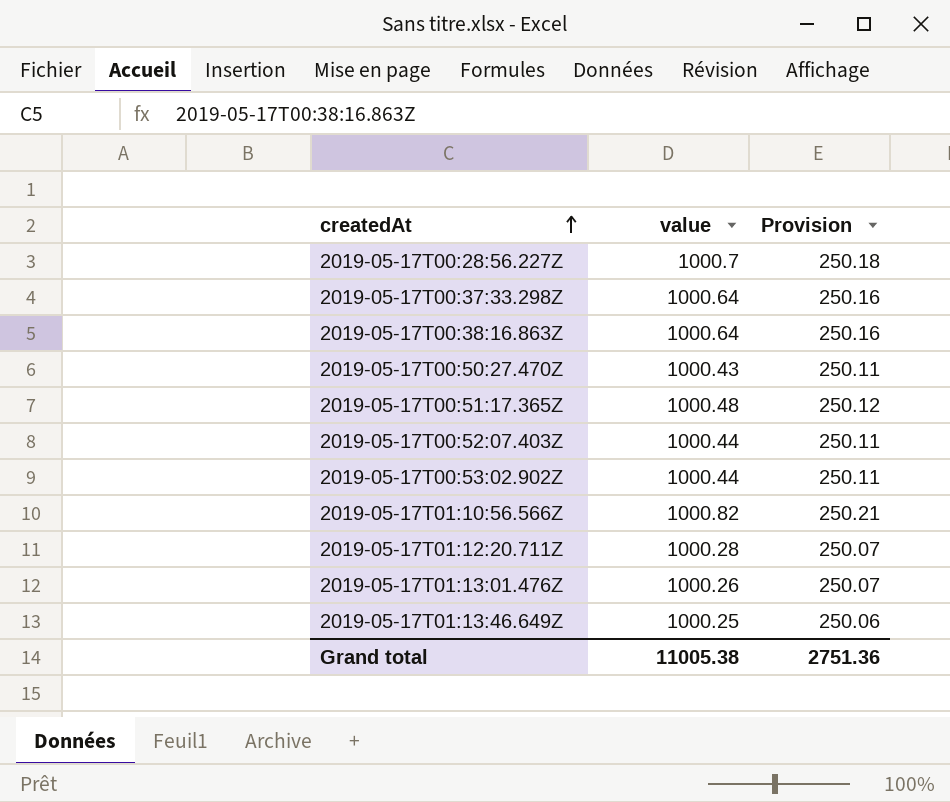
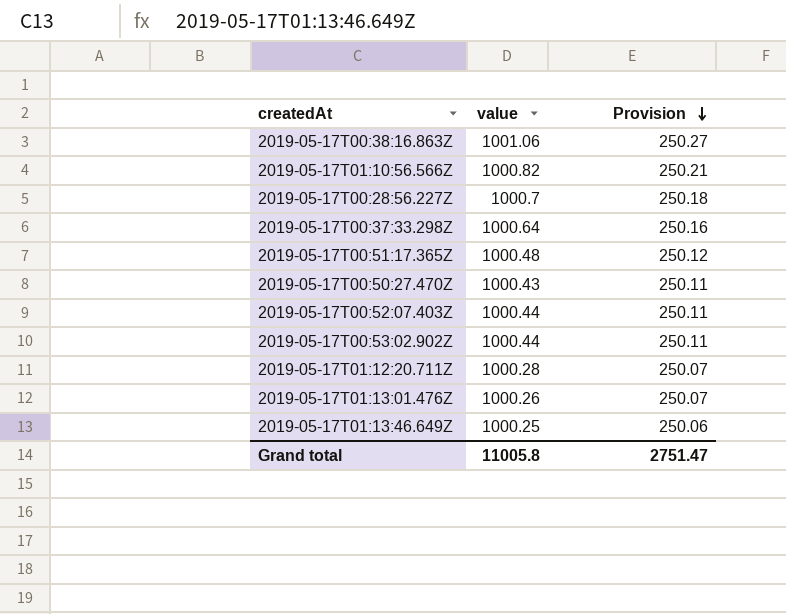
row order: createdAt ascending -> Provision descending
2019-05-17T00:38:16.863Z | value: 1000.64 -> 1001.06
2019-05-17T00:38:16.863Z | Provision: 250.16 -> 250.27
Grand total | value: 11005.38 -> 11005.8
Grand total | Provision: 2751.36 -> 2751.47

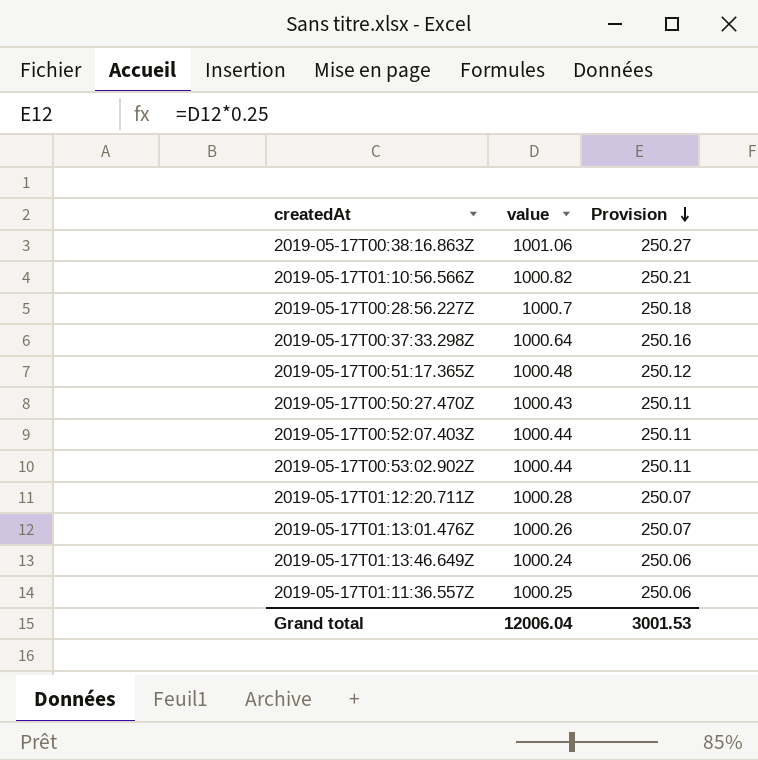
2019-05-17T01:13:46.649Z | value: 1000.25 -> 1000.24
row 2019-05-17T01:11:36.557Z: none -> 1000.25 | 250.06
Grand total | value: 11005.8 -> 12006.04
Grand total | Provision: 2751.47 -> 3001.53

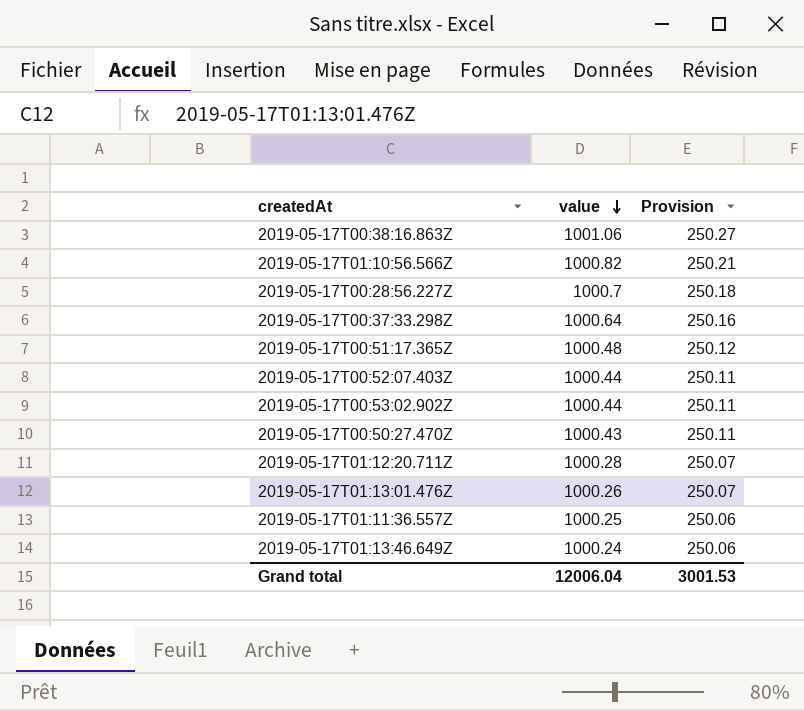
row order: Provision descending -> value descending

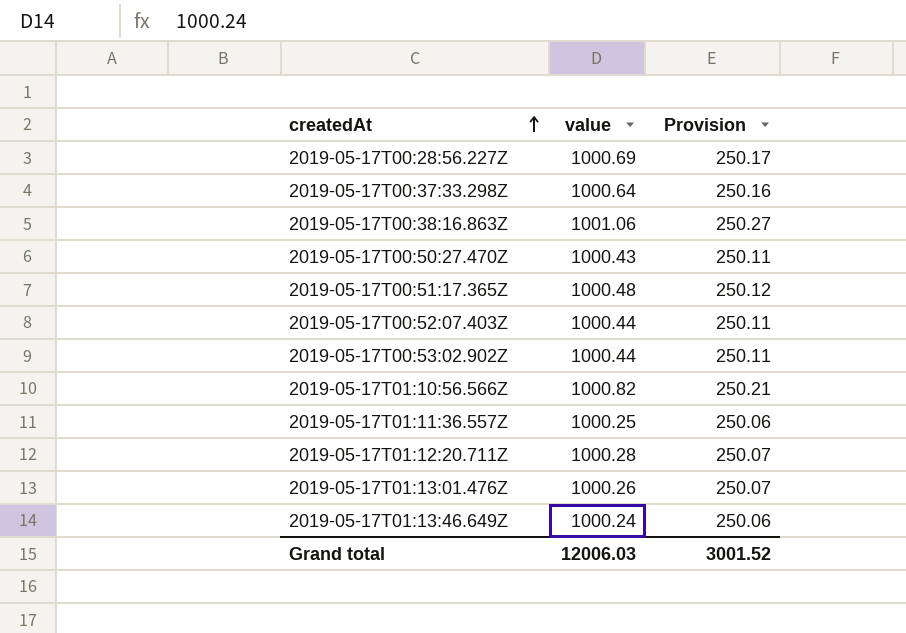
row order: value descending -> createdAt ascending
2019-05-17T00:28:56.227Z | value: 1000.7 -> 1000.69
2019-05-17T00:28:56.227Z | Provision: 250.18 -> 250.17
Grand total | value: 12006.04 -> 12006.03
Grand total | Provision: 3001.53 -> 3001.52

